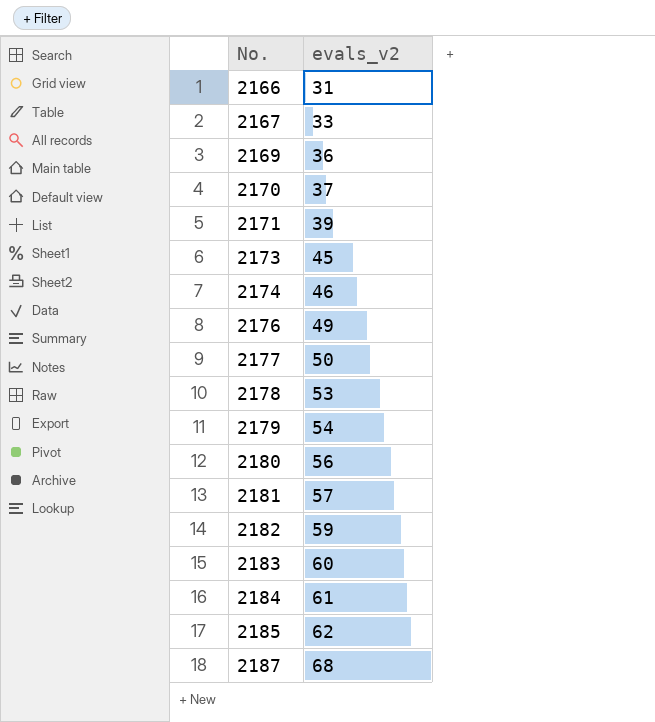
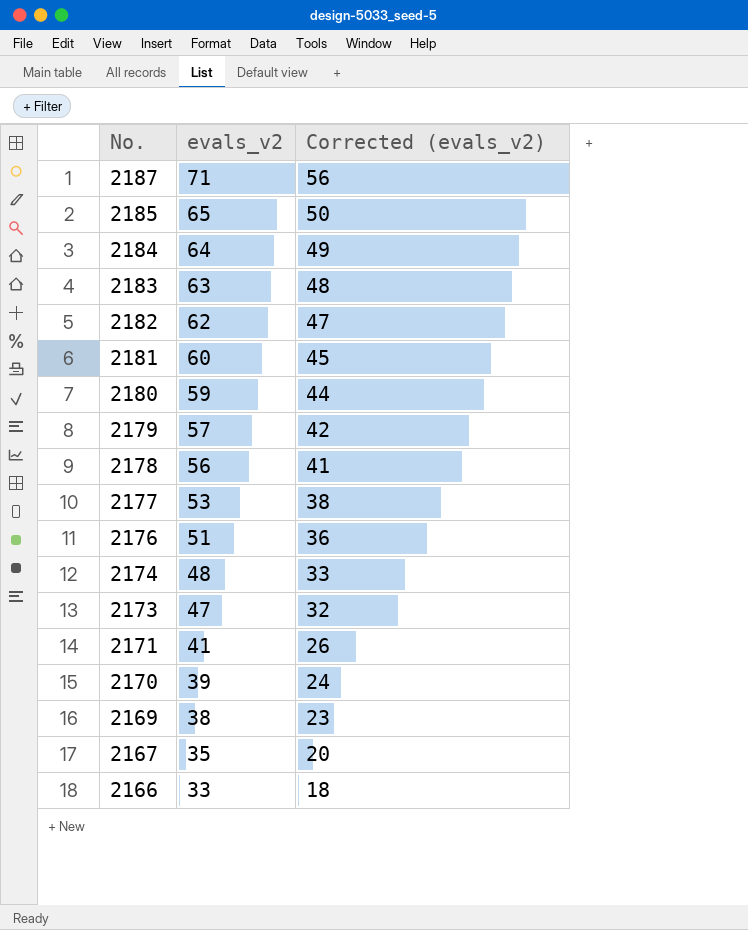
row order: No. ascending -> No. descending
column Corrected (evals_v2) | formula: none -> [evals_v2] - 15
2187 | evals_v2: 68 -> 71
2185 | evals_v2: 62 -> 65
2184 | evals_v2: 61 -> 64
2183 | evals_v2: 60 -> 63
2182 | evals_v2: 59 -> 62
2181 | evals_v2: 57 -> 60
2180 | evals_v2: 56 -> 59
2179 | evals_v2: 54 -> 57
2178 | evals_v2: 53 -> 56
2177 | evals_v2: 50 -> 53
2176 | evals_v2: 49 -> 51
2174 | evals_v2: 46 -> 48
2173 | evals_v2: 45 -> 47
2171 | evals_v2: 39 -> 41
2170 | evals_v2: 37 -> 39
2169 | evals_v2: 36 -> 38
2167 | evals_v2: 33 -> 35
2166 | evals_v2: 31 -> 33

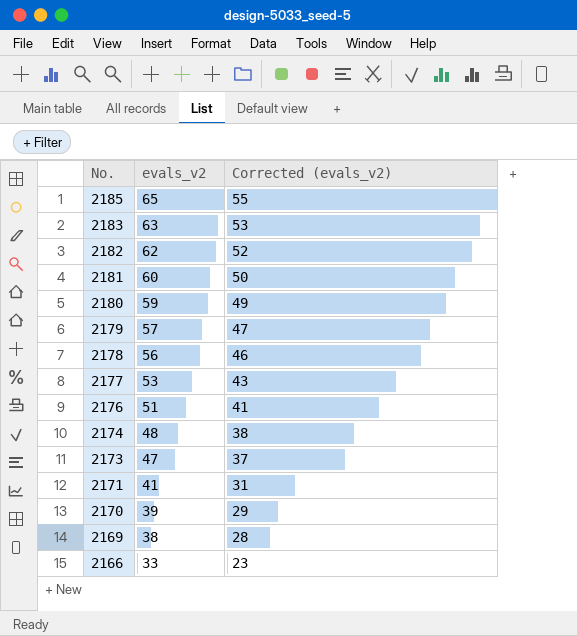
column Corrected (evals_v2) | formula: [evals_v2] - 15 -> [evals_v2] - 10
row 2187: 71 | 56 -> none
row 2184: 64 | 49 -> none
row 2167: 35 | 20 -> none

